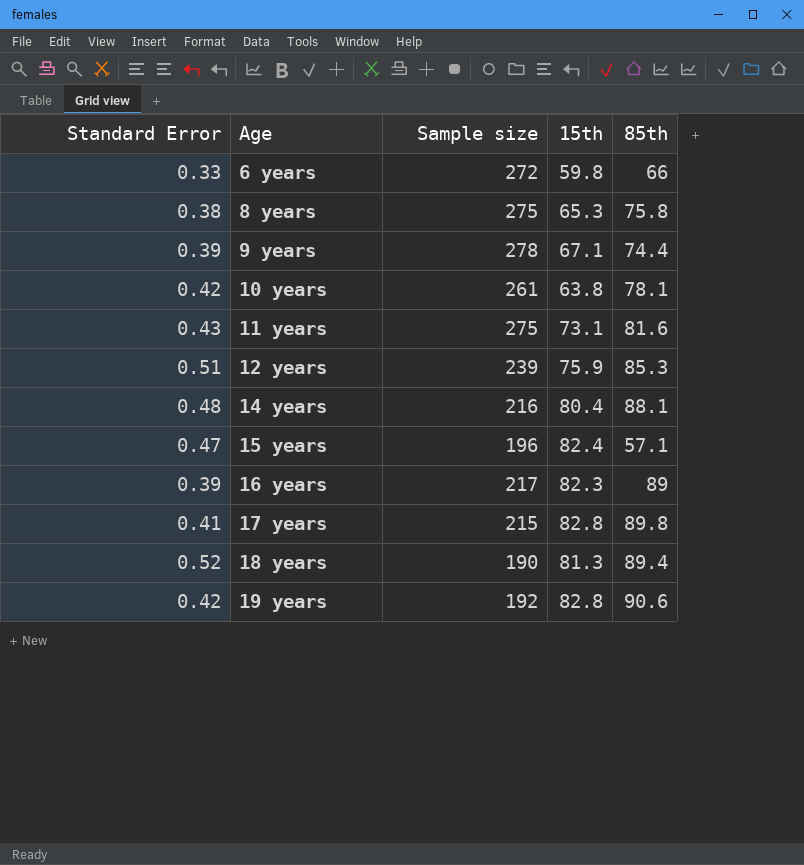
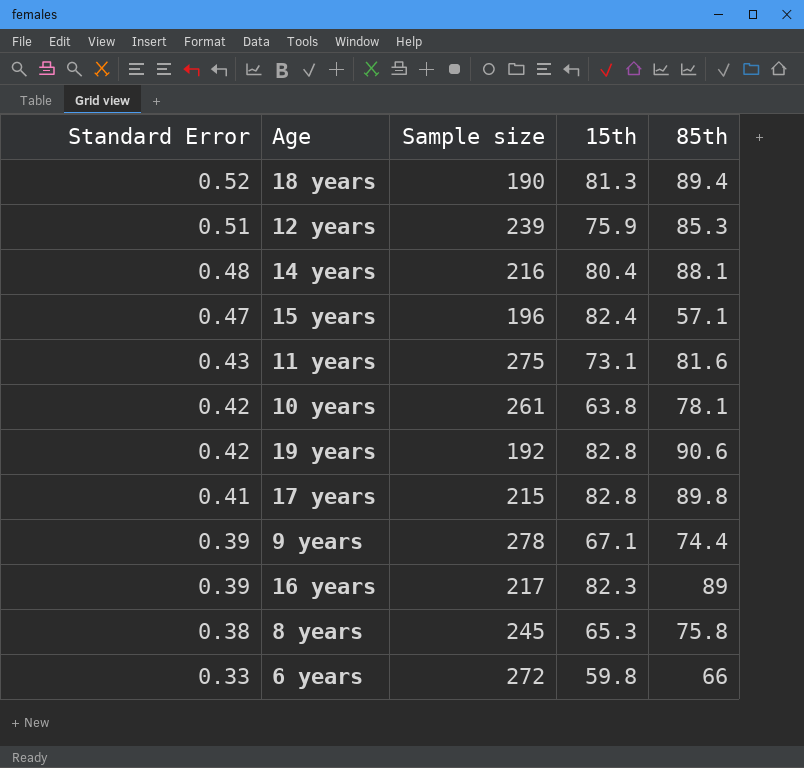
row order: Age ascending -> Standard Error descending
8 years | Sample size: 275 -> 245

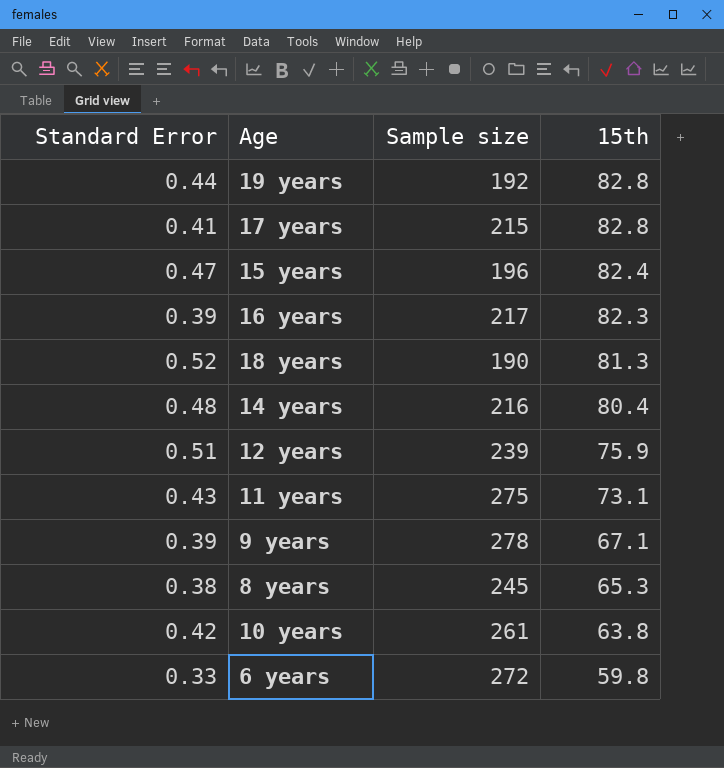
row order: Standard Error descending -> 15th descending
column 85th | position: 5 -> none
19 years | Standard Error: 0.42 -> 0.44

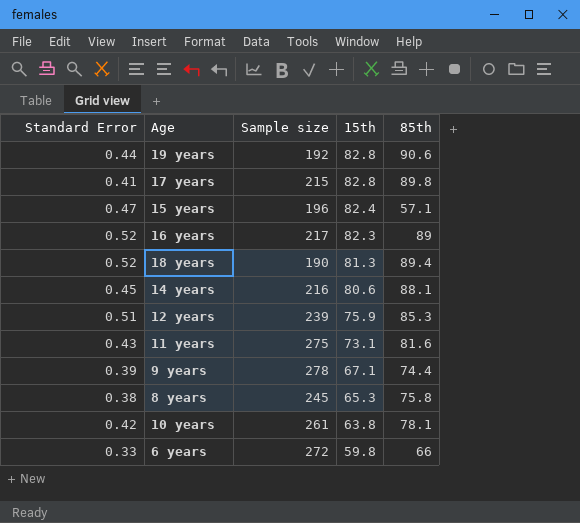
column 85th | position: none -> 5
16 years | Standard Error: 0.39 -> 0.52
14 years | Standard Error: 0.48 -> 0.45
14 years | 15th: 80.4 -> 80.6

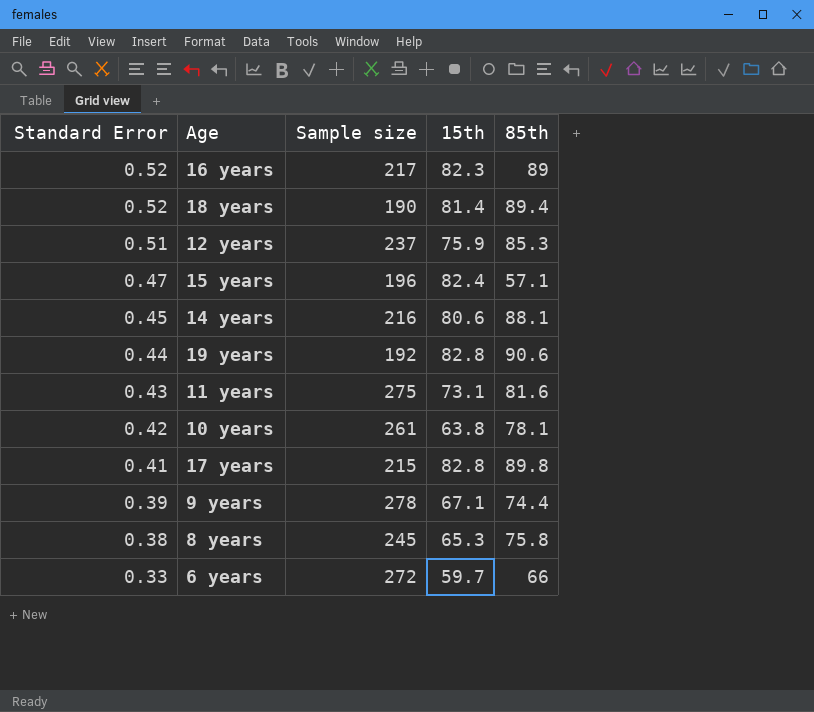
row order: 15th descending -> Standard Error descending
18 years | 15th: 81.3 -> 81.4
12 years | Sample size: 239 -> 237
6 years | 15th: 59.8 -> 59.7

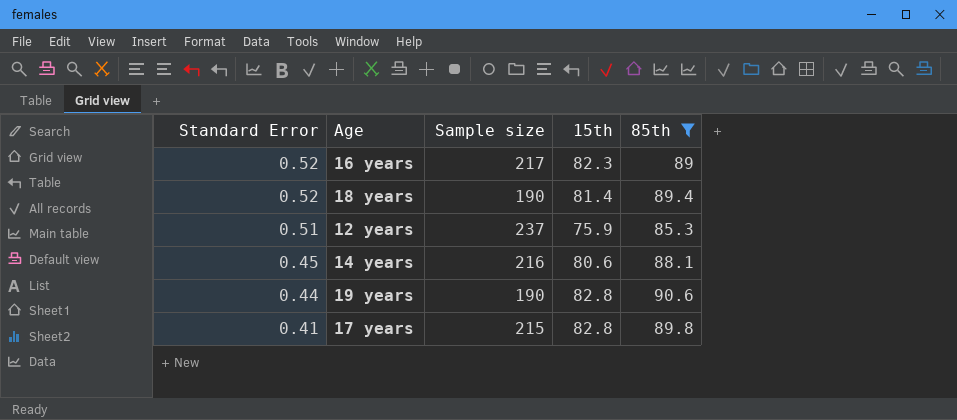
filter: none -> 85th >= 85.3
19 years | Sample size: 192 -> 190

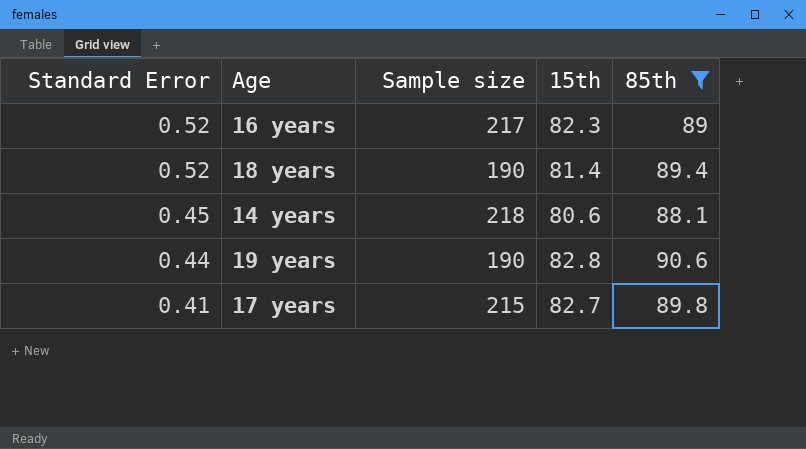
row 12 years: 0.51 | 237 | 75.9 | 85.3 -> none
14 years | Sample size: 216 -> 218
17 years | 15th: 82.8 -> 82.7

